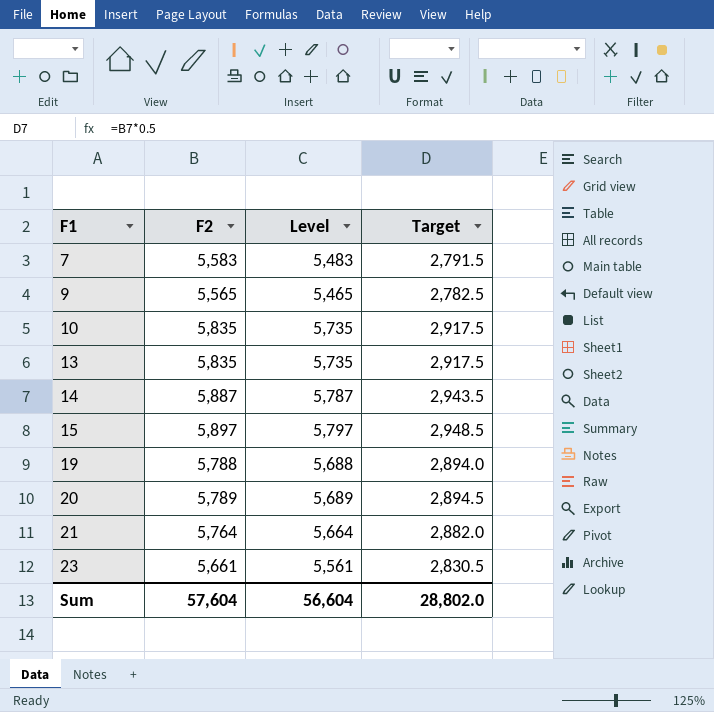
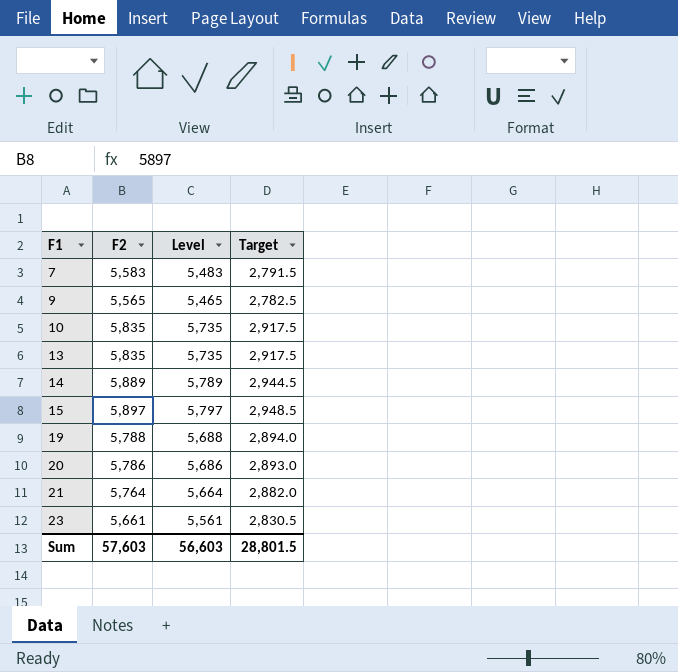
14 | F2: 5,887 -> 5,889
14 | Level: 5,787 -> 5,789
14 | Target: 2,943.5 -> 2,944.5
20 | F2: 5,789 -> 5,786
20 | Level: 5,689 -> 5,686
20 | Target: 2,894.5 -> 2,893.0
Sum | F2: 57,604 -> 57,603
Sum | Level: 56,604 -> 56,603
Sum | Target: 28,802.0 -> 28,801.5

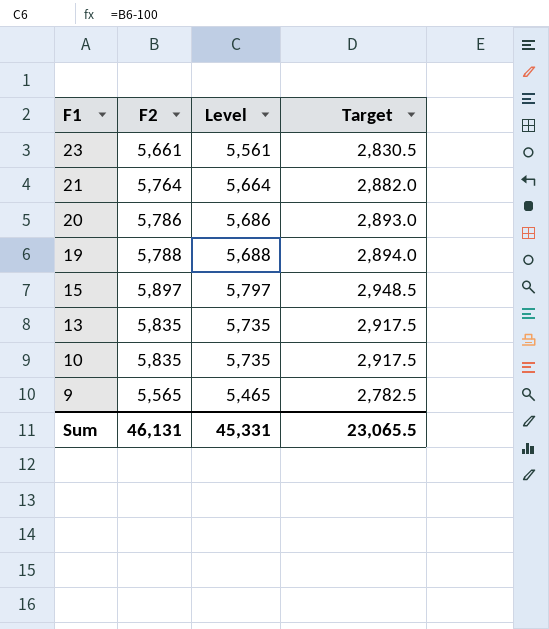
row order: F1 ascending -> F1 descending
row 7: 5,583 | 5,483 | 2,791.5 -> none
row 14: 5,889 | 5,789 | 2,944.5 -> none
Sum | F2: 57,603 -> 46,131
Sum | Level: 56,603 -> 45,331
Sum | Target: 28,801.5 -> 23,065.5

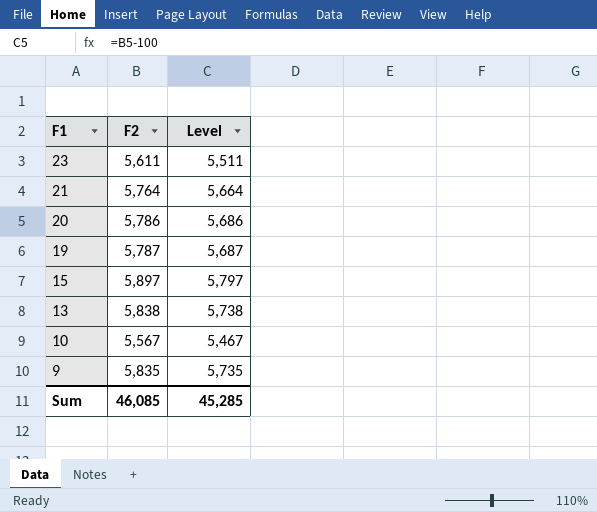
column Target | formula: [F2] * 0.5 -> none
23 | F2: 5,661 -> 5,611
23 | Level: 5,561 -> 5,511
19 | F2: 5,788 -> 5,787
19 | Level: 5,688 -> 5,687
13 | F2: 5,835 -> 5,838
13 | Level: 5,735 -> 5,738
10 | F2: 5,835 -> 5,567
10 | Level: 5,735 -> 5,467
9 | F2: 5,565 -> 5,835
9 | Level: 5,465 -> 5,735
Sum | F2: 46,131 -> 46,085
Sum | Level: 45,331 -> 45,285

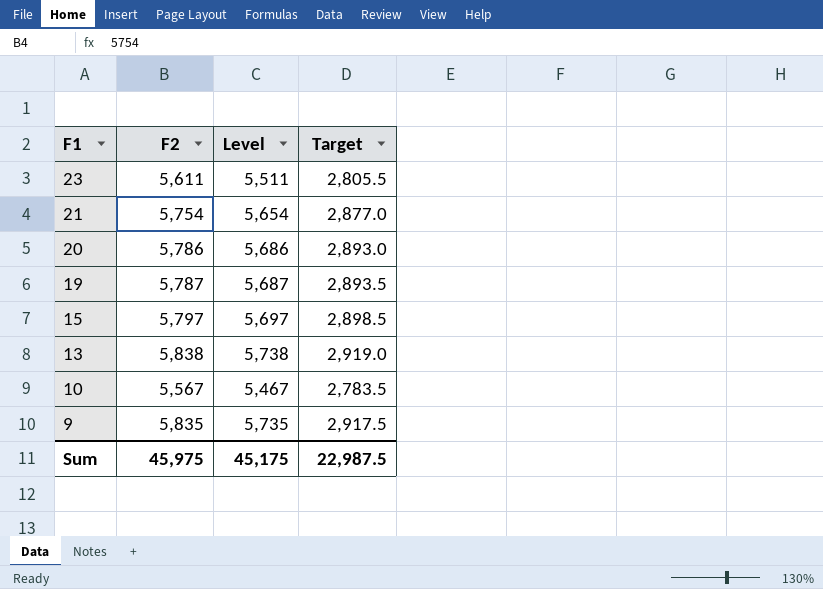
column Target | formula: none -> [F2] * 0.5
21 | F2: 5,764 -> 5,754
21 | Level: 5,664 -> 5,654
15 | F2: 5,897 -> 5,797
15 | Level: 5,797 -> 5,697
Sum | F2: 46,085 -> 45,975
Sum | Level: 45,285 -> 45,175

